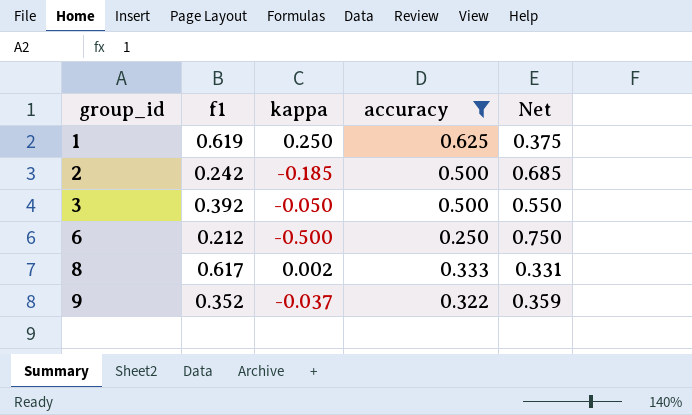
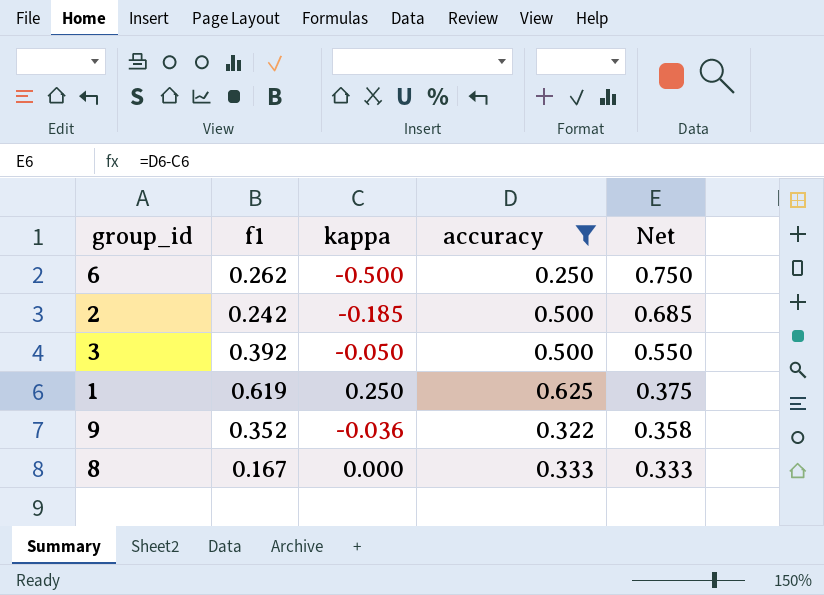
row order: group_id ascending -> Net descending
6 | f1: 0.212 -> 0.262
9 | kappa: -0.037 -> -0.036
9 | Net: 0.359 -> 0.358
8 | f1: 0.617 -> 0.167
8 | kappa: 0.002 -> 0.000
8 | Net: 0.331 -> 0.333

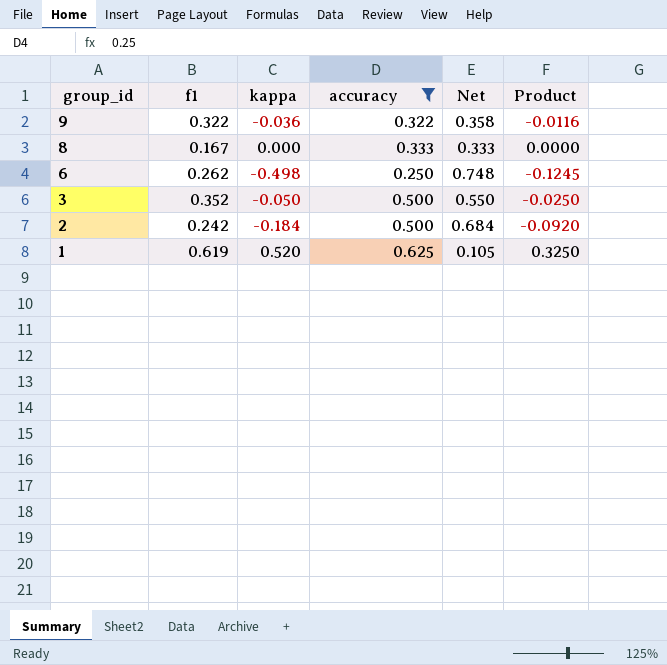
row order: Net descending -> group_id descending
column Product | formula: none -> [kappa] * [accuracy]
9 | f1: 0.352 -> 0.322
6 | kappa: -0.500 -> -0.498
6 | Net: 0.750 -> 0.748
3 | f1: 0.392 -> 0.352
2 | kappa: -0.185 -> -0.184
2 | Net: 0.685 -> 0.684
1 | kappa: 0.250 -> 0.520
1 | Net: 0.375 -> 0.105

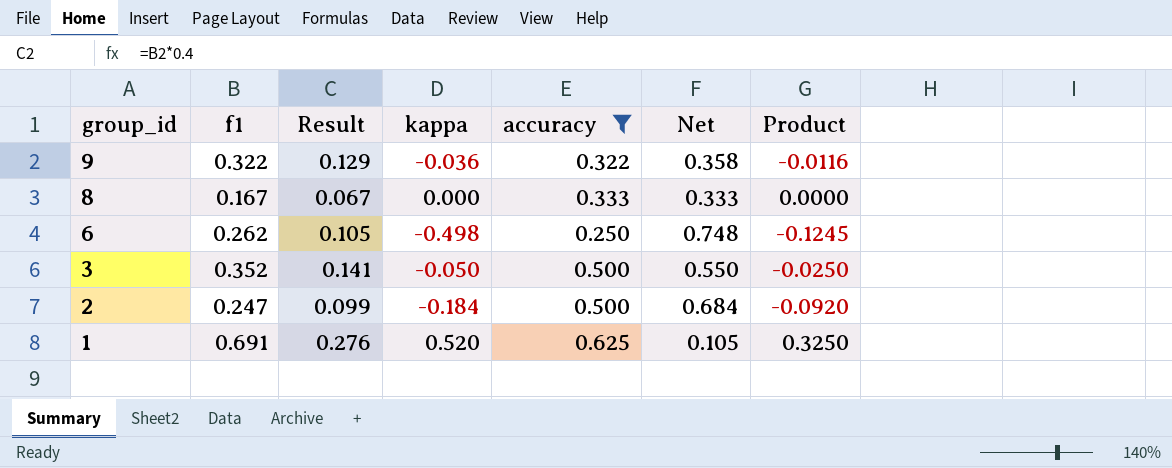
column Result | formula: none -> [f1] * 0.4
2 | f1: 0.242 -> 0.247
1 | f1: 0.619 -> 0.691

